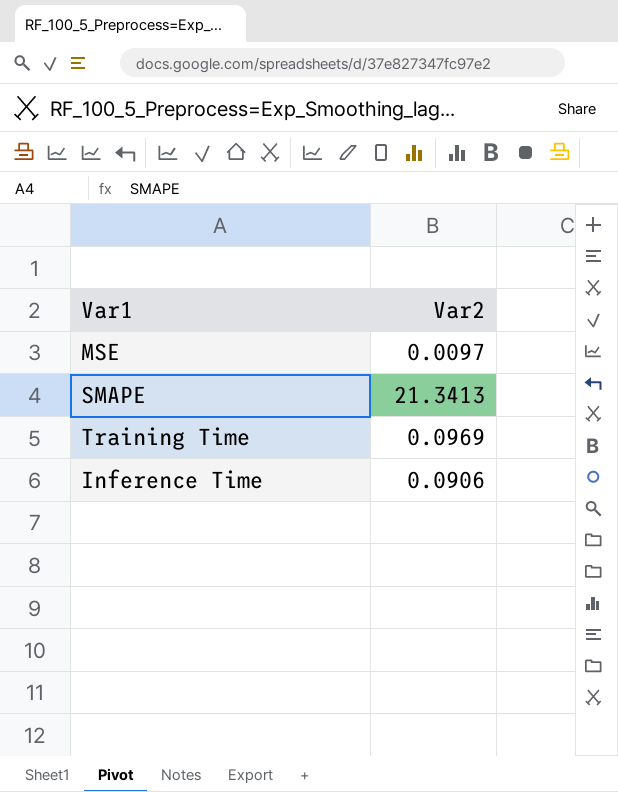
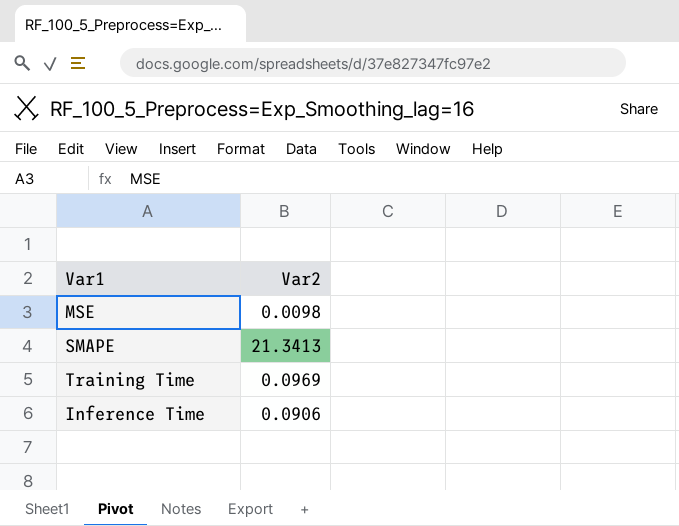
MSE | Var2: 0.0097 -> 0.0098

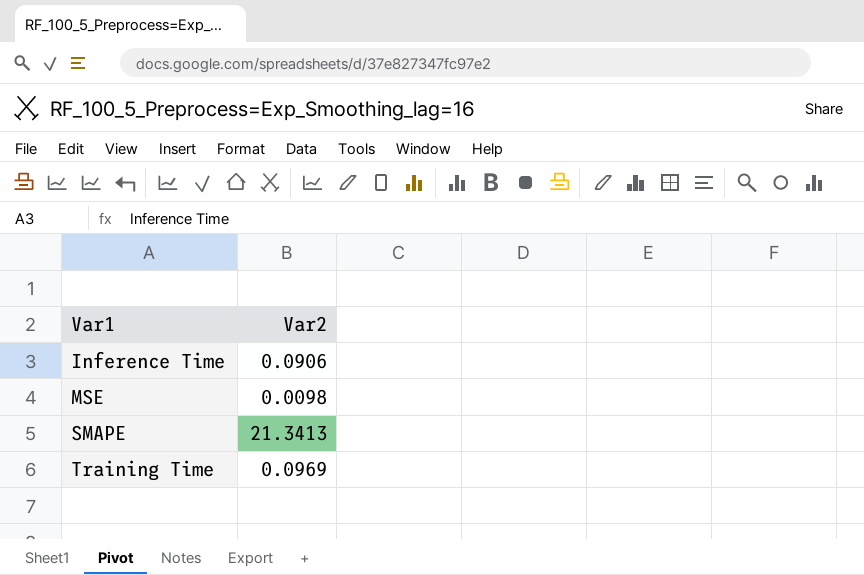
row order: none -> Var1 ascending

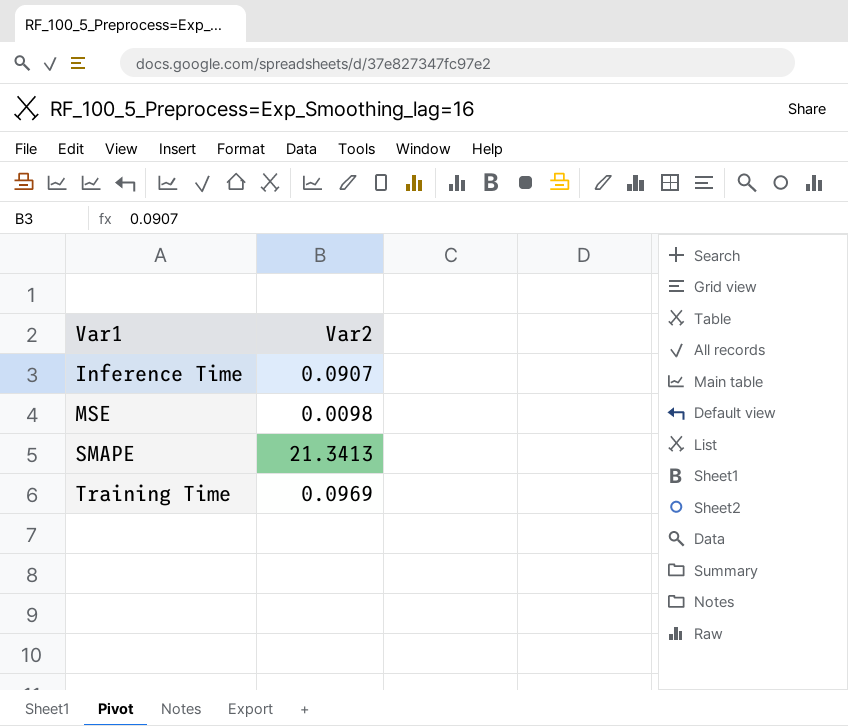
Inference Time | Var2: 0.0906 -> 0.0907

